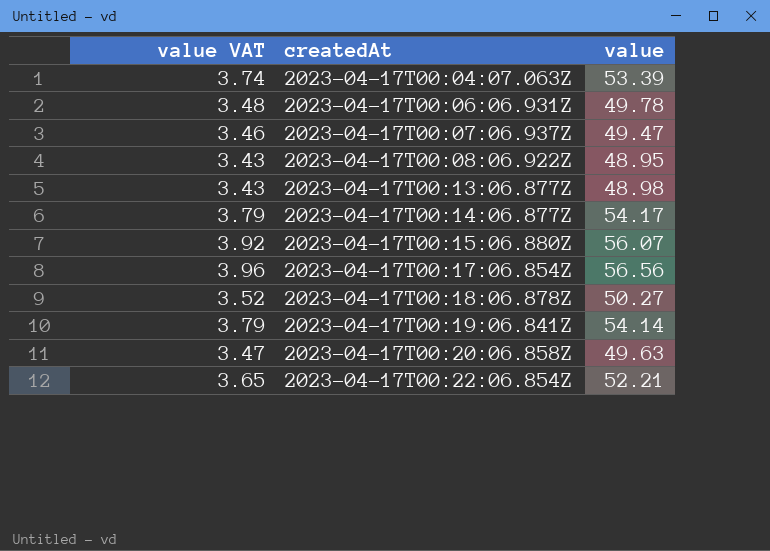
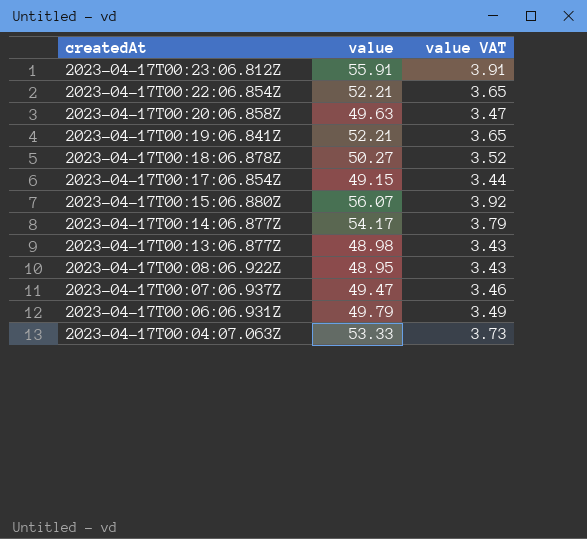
row order: createdAt ascending -> createdAt descending
column value VAT | position: 1 -> 3
row 2023-04-17T00:23:06.812Z: none -> 55.91 | 3.91
2023-04-17T00:19:06.841Z | value: 54.14 -> 52.21
2023-04-17T00:19:06.841Z | value VAT: 3.79 -> 3.65
2023-04-17T00:17:06.854Z | value: 56.56 -> 49.15
2023-04-17T00:17:06.854Z | value VAT: 3.96 -> 3.44
2023-04-17T00:06:06.931Z | value: 49.78 -> 49.79
2023-04-17T00:06:06.931Z | value VAT: 3.48 -> 3.49
2023-04-17T00:04:07.063Z | value: 53.39 -> 53.33
2023-04-17T00:04:07.063Z | value VAT: 3.74 -> 3.73

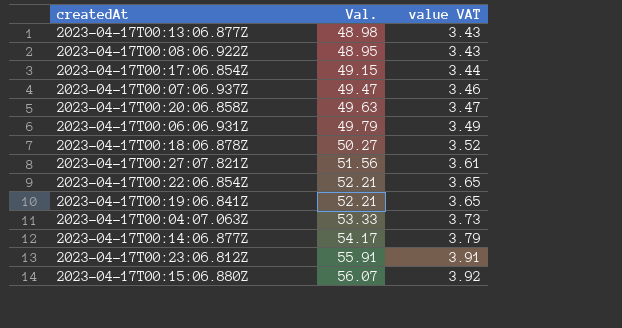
row order: createdAt descending -> value VAT ascending
column name: value -> Val.
row 2023-04-17T00:27:07.821Z: none -> 51.56 | 3.61

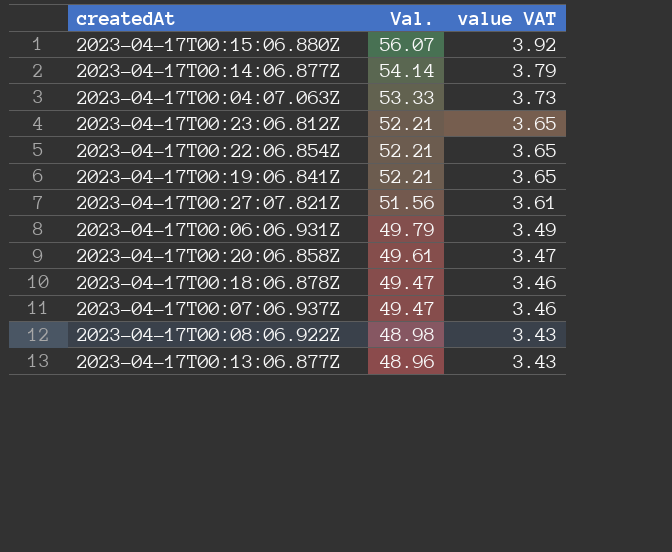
row order: value VAT ascending -> Val. descending
row 2023-04-17T00:17:06.854Z: 49.15 | 3.44 -> none
2023-04-17T00:14:06.877Z | Val.: 54.17 -> 54.14
2023-04-17T00:23:06.812Z | Val.: 55.91 -> 52.21
2023-04-17T00:23:06.812Z | value VAT: 3.91 -> 3.65
2023-04-17T00:20:06.858Z | Val.: 49.63 -> 49.61
2023-04-17T00:18:06.878Z | Val.: 50.27 -> 49.47
2023-04-17T00:18:06.878Z | value VAT: 3.52 -> 3.46
2023-04-17T00:08:06.922Z | Val.: 48.95 -> 48.98
2023-04-17T00:13:06.877Z | Val.: 48.98 -> 48.96

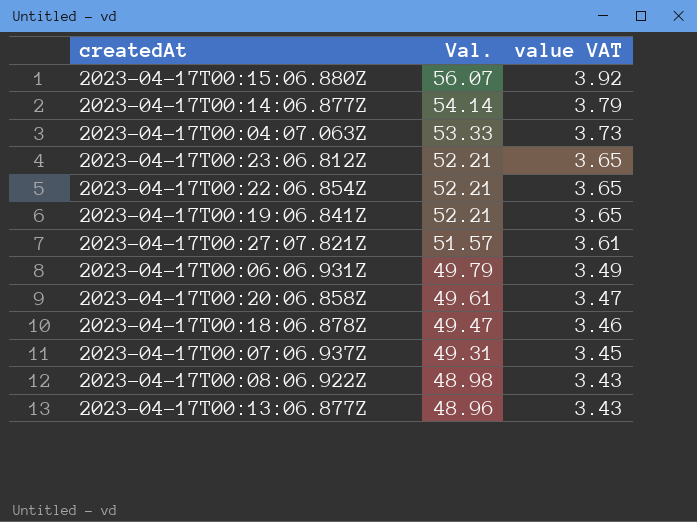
2023-04-17T00:27:07.821Z | Val.: 51.56 -> 51.57
2023-04-17T00:07:06.937Z | Val.: 49.47 -> 49.31
2023-04-17T00:07:06.937Z | value VAT: 3.46 -> 3.45

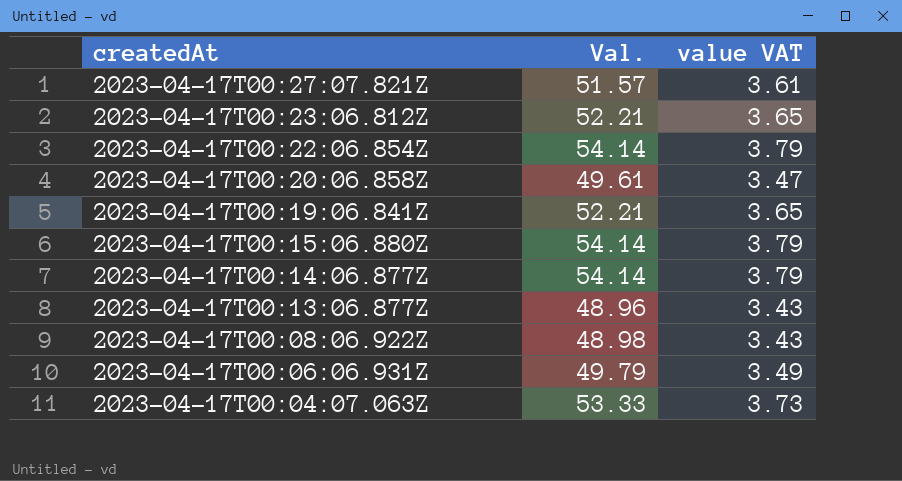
row order: Val. descending -> createdAt descending
row 2023-04-17T00:18:06.878Z: 49.47 | 3.46 -> none
row 2023-04-17T00:07:06.937Z: 49.31 | 3.45 -> none
2023-04-17T00:22:06.854Z | Val.: 52.21 -> 54.14
2023-04-17T00:22:06.854Z | value VAT: 3.65 -> 3.79
2023-04-17T00:15:06.880Z | Val.: 56.07 -> 54.14
2023-04-17T00:15:06.880Z | value VAT: 3.92 -> 3.79

